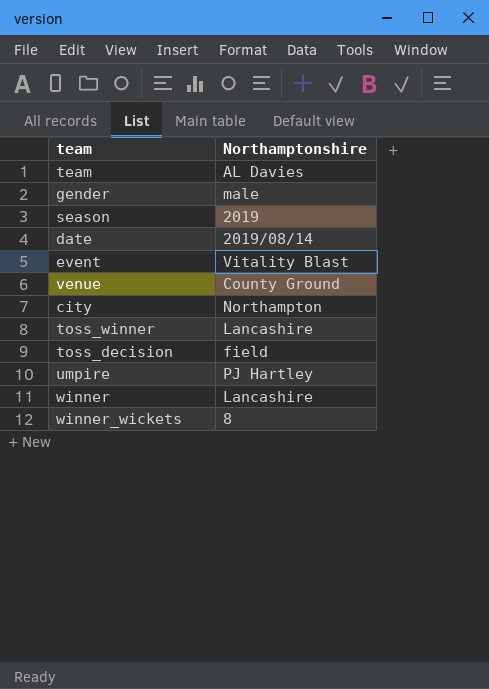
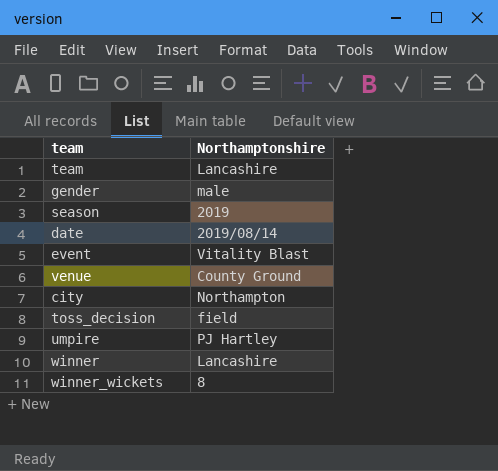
row toss_winner: Lancashire -> none
team | Northamptonshire: AL Davies -> Lancashire

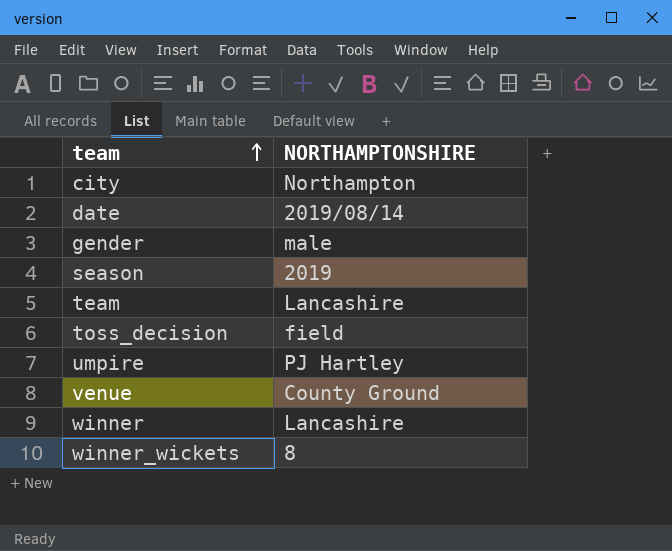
row order: none -> team ascending
column name: Northamptonshire -> NORTHAMPTONSHIRE
row event: Vitality Blast -> none

